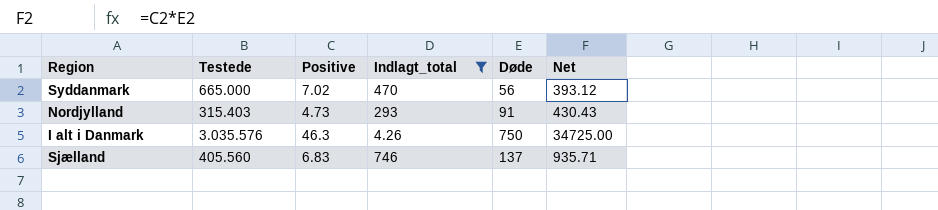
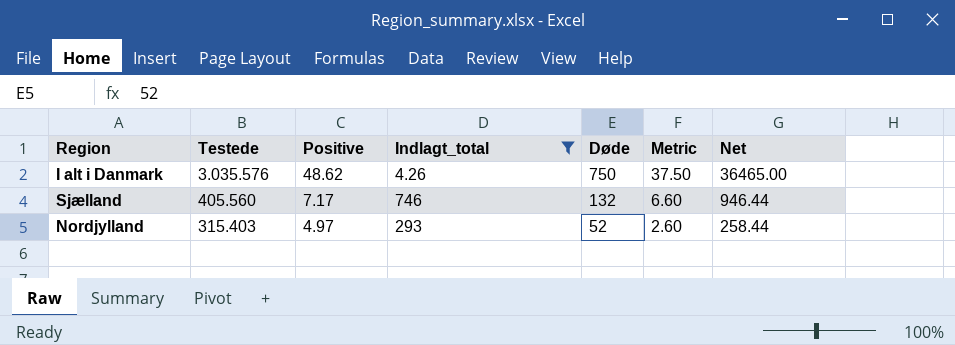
row order: none -> Positive descending
column Metric | formula: none -> [Døde] * 0.05
row Syddanmark: 665.000 | 7.02 | 470 | 56 | 393.12 -> none
I alt i Danmark | Positive: 46.3 -> 48.62
I alt i Danmark | Net: 34725.00 -> 36465.00
Sjælland | Positive: 6.83 -> 7.17
Sjælland | Døde: 137 -> 132
Sjælland | Net: 935.71 -> 946.44
Nordjylland | Positive: 4.73 -> 4.97
Nordjylland | Døde: 91 -> 52
Nordjylland | Net: 430.43 -> 258.44

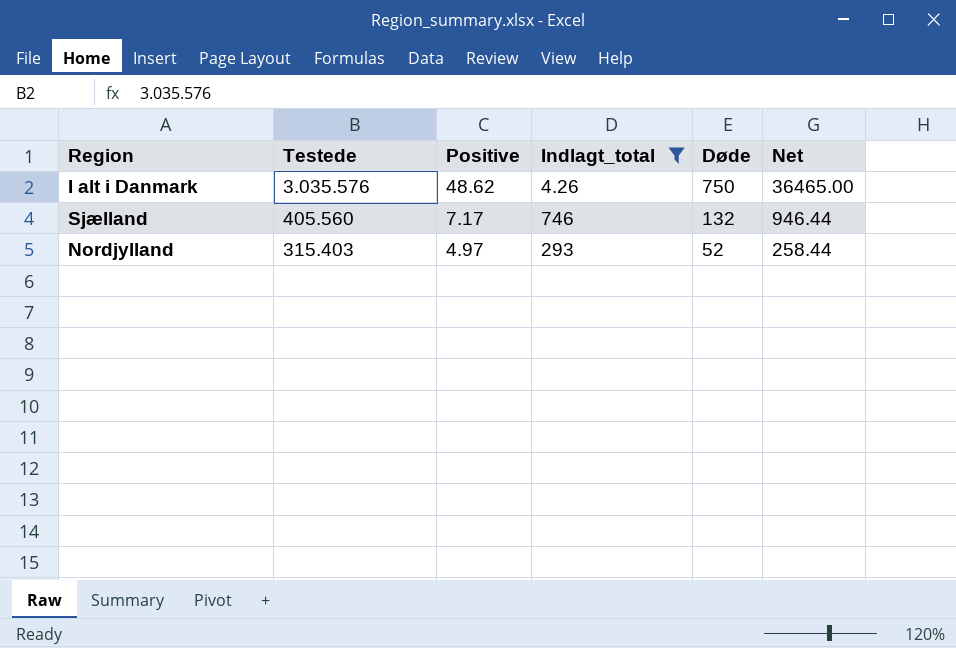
column Metric | formula: [Døde] * 0.05 -> none

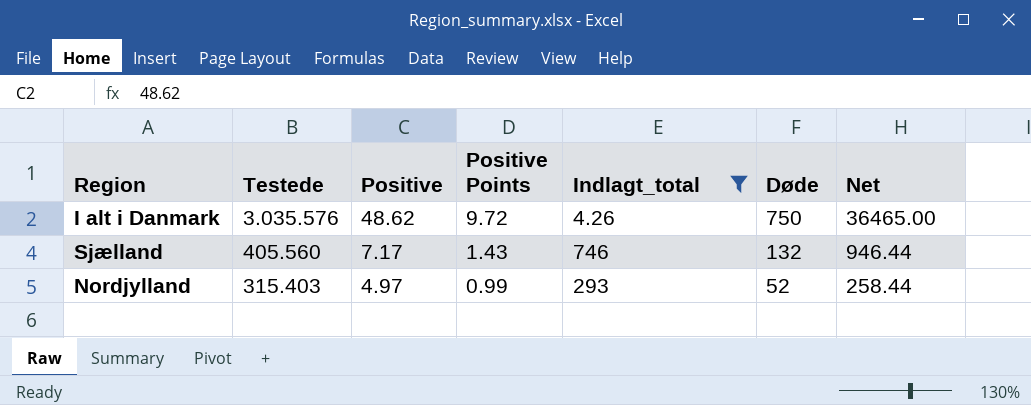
column Positive Points | formula: none -> [Positive] * 0.2

